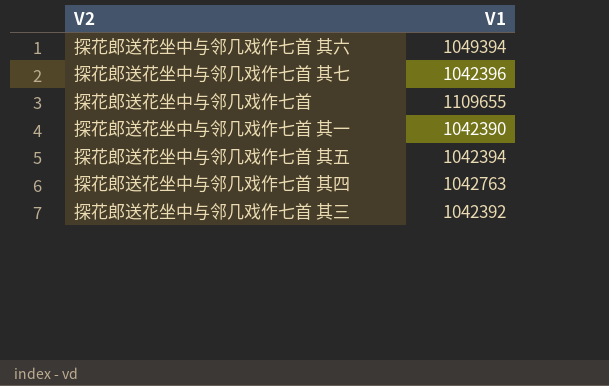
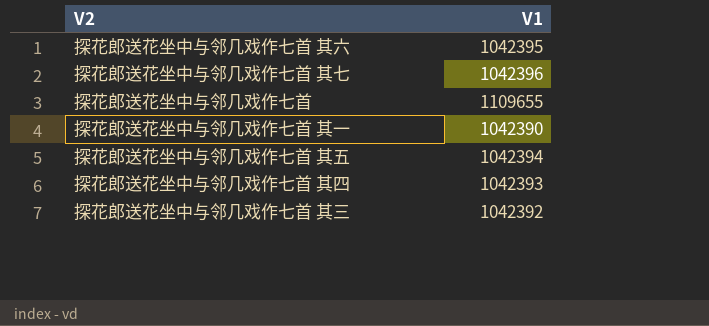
探花郎送花坐中与邻几戏作七首 其六 | V1: 1049394 -> 1042395
探花郎送花坐中与邻几戏作七首 其四 | V1: 1042763 -> 1042393

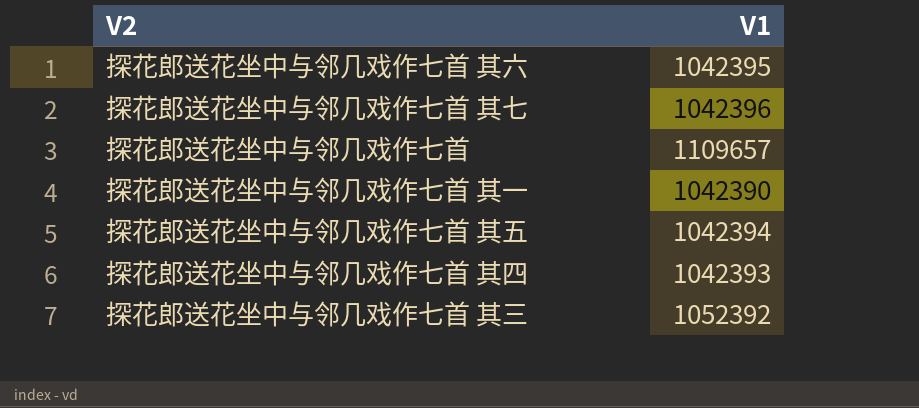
探花郎送花坐中与邻几戏作七首 | V1: 1109655 -> 1109657
探花郎送花坐中与邻几戏作七首 其三 | V1: 1042392 -> 1052392

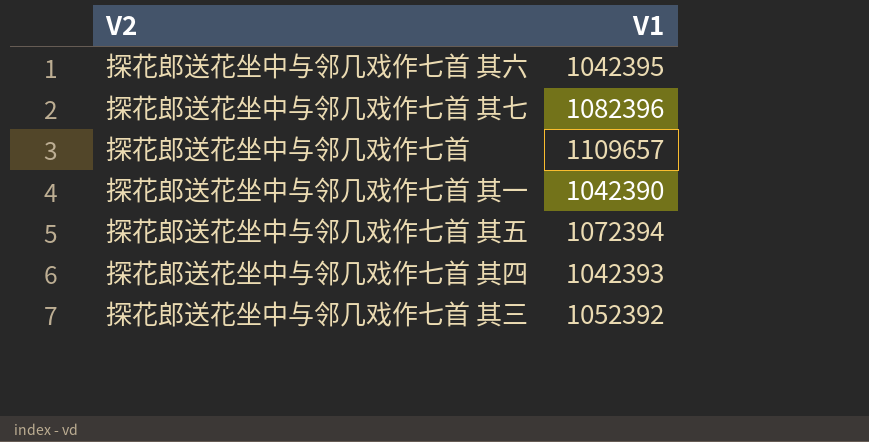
探花郎送花坐中与邻几戏作七首 其七 | V1: 1042396 -> 1082396
探花郎送花坐中与邻几戏作七首 其五 | V1: 1042394 -> 1072394

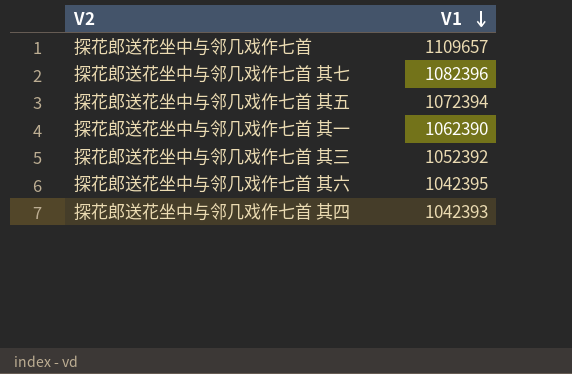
row order: none -> V1 descending
探花郎送花坐中与邻几戏作七首 其一 | V1: 1042390 -> 1062390

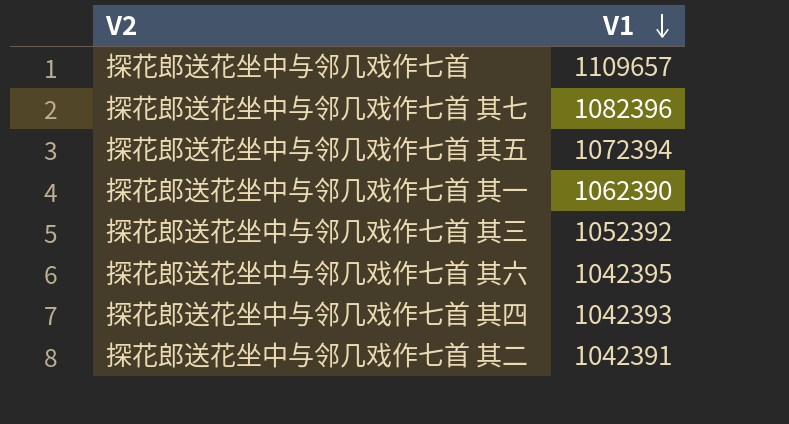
row 探花郎送花坐中与邻几戏作七首 其二: none -> 1042391

